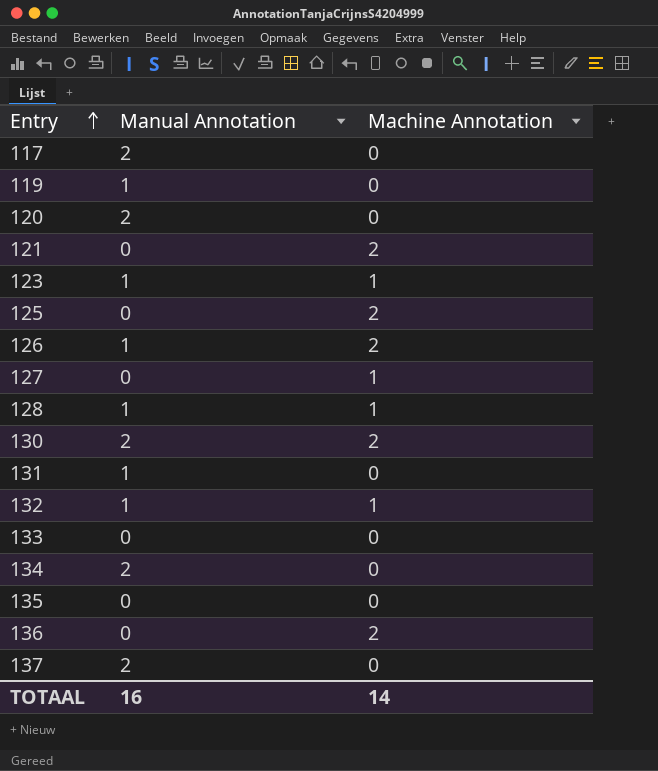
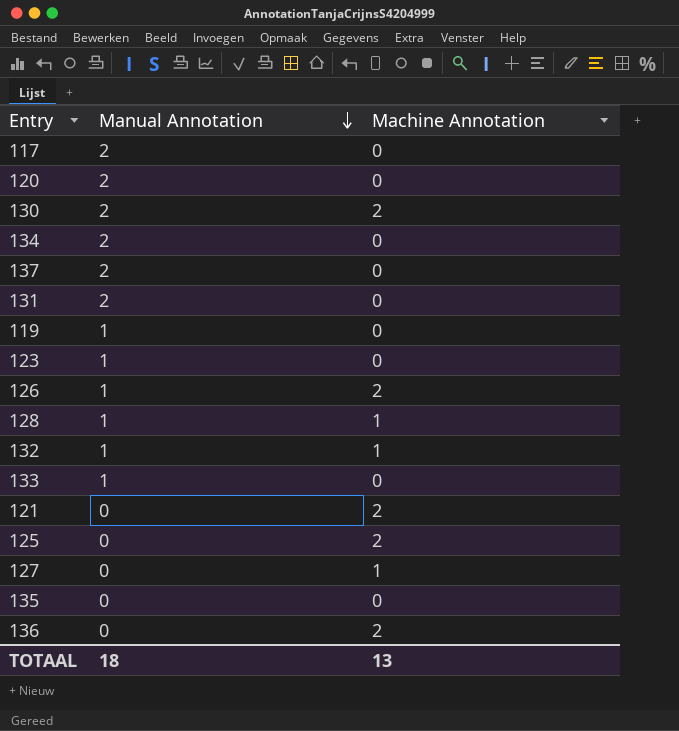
row order: Entry ascending -> Manual Annotation descending
131 | Manual Annotation: 1 -> 2
123 | Machine Annotation: 1 -> 0
133 | Manual Annotation: 0 -> 1
TOTAAL | Manual Annotation: 16 -> 18
TOTAAL | Machine Annotation: 14 -> 13

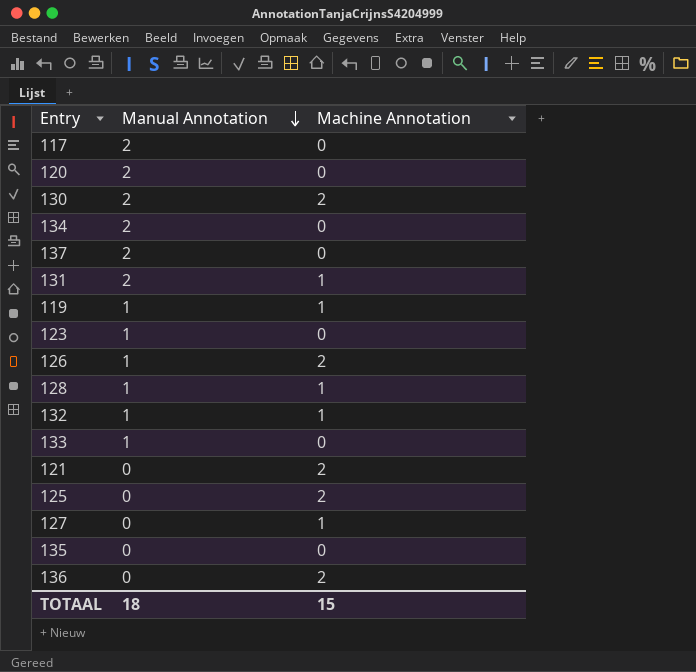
131 | Machine Annotation: 0 -> 1
119 | Machine Annotation: 0 -> 1
TOTAAL | Machine Annotation: 13 -> 15

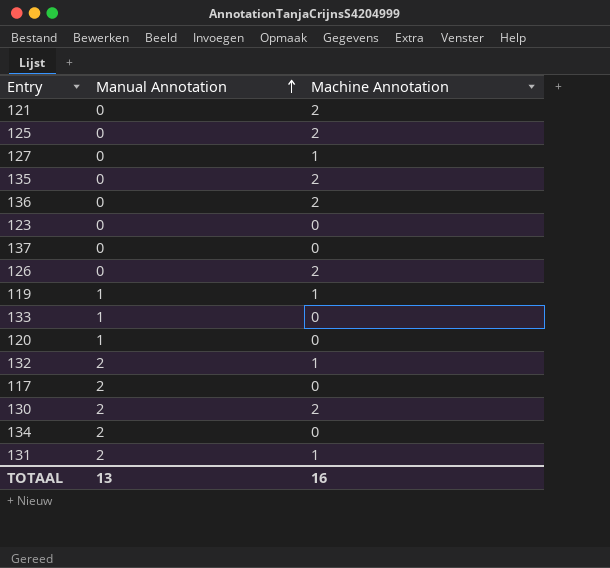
row order: Manual Annotation descending -> Manual Annotation ascending
row 128: 1 | 1 -> none
135 | Machine Annotation: 0 -> 2
123 | Manual Annotation: 1 -> 0
137 | Manual Annotation: 2 -> 0
126 | Manual Annotation: 1 -> 0
120 | Manual Annotation: 2 -> 1
132 | Manual Annotation: 1 -> 2
TOTAAL | Manual Annotation: 18 -> 13
TOTAAL | Machine Annotation: 15 -> 16

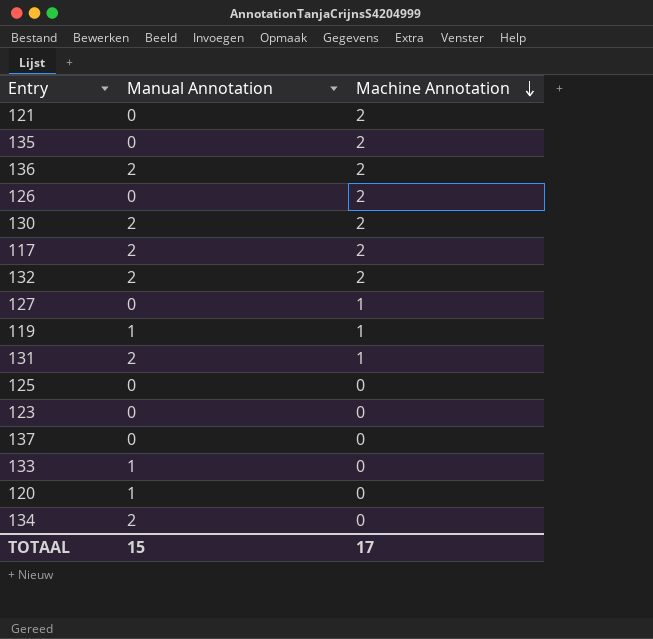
row order: Manual Annotation ascending -> Machine Annotation descending
136 | Manual Annotation: 0 -> 2
117 | Machine Annotation: 0 -> 2
132 | Machine Annotation: 1 -> 2
125 | Machine Annotation: 2 -> 0
TOTAAL | Manual Annotation: 13 -> 15
TOTAAL | Machine Annotation: 16 -> 17

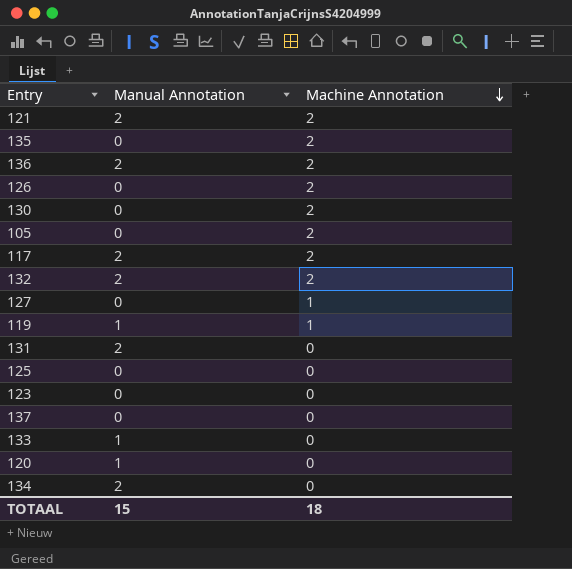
121 | Manual Annotation: 0 -> 2
130 | Manual Annotation: 2 -> 0
row 105: none -> 0 | 2
131 | Machine Annotation: 1 -> 0
TOTAAL | Machine Annotation: 17 -> 18

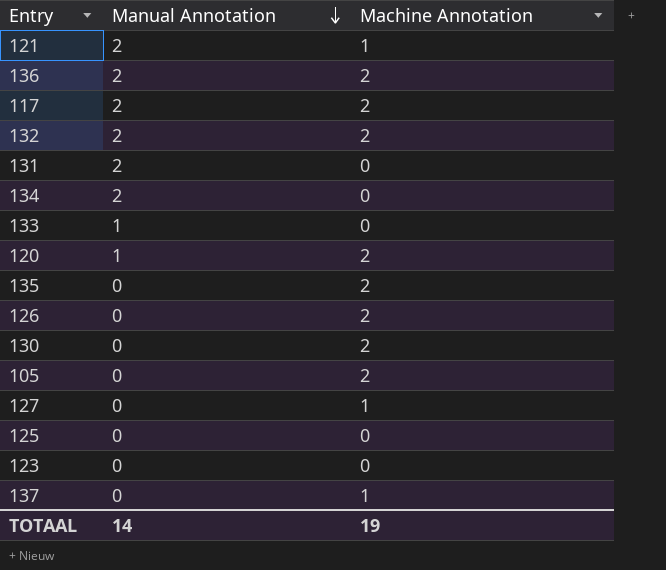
row order: Machine Annotation descending -> Manual Annotation descending
row 119: 1 | 1 -> none
121 | Machine Annotation: 2 -> 1
120 | Machine Annotation: 0 -> 2
137 | Machine Annotation: 0 -> 1
TOTAAL | Manual Annotation: 15 -> 14
TOTAAL | Machine Annotation: 18 -> 19

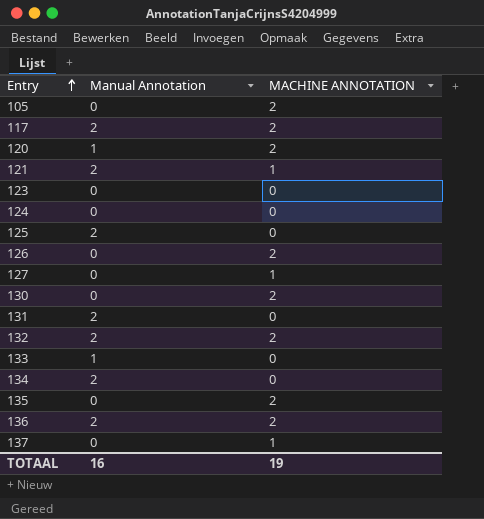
row order: Manual Annotation descending -> Entry ascending
column name: Machine Annotation -> MACHINE ANNOTATION
row 124: none -> 0 | 0
125 | Manual Annotation: 0 -> 2
TOTAAL | Manual Annotation: 14 -> 16

